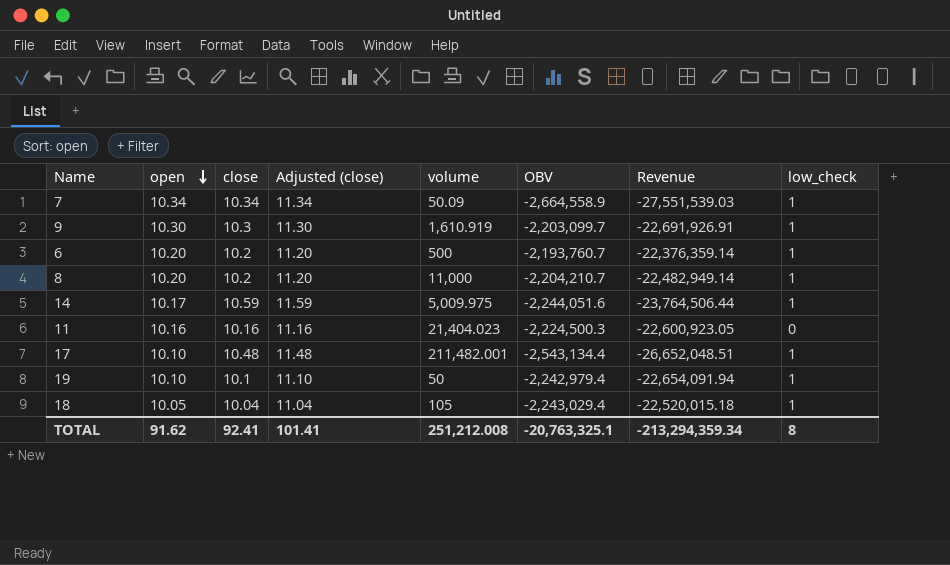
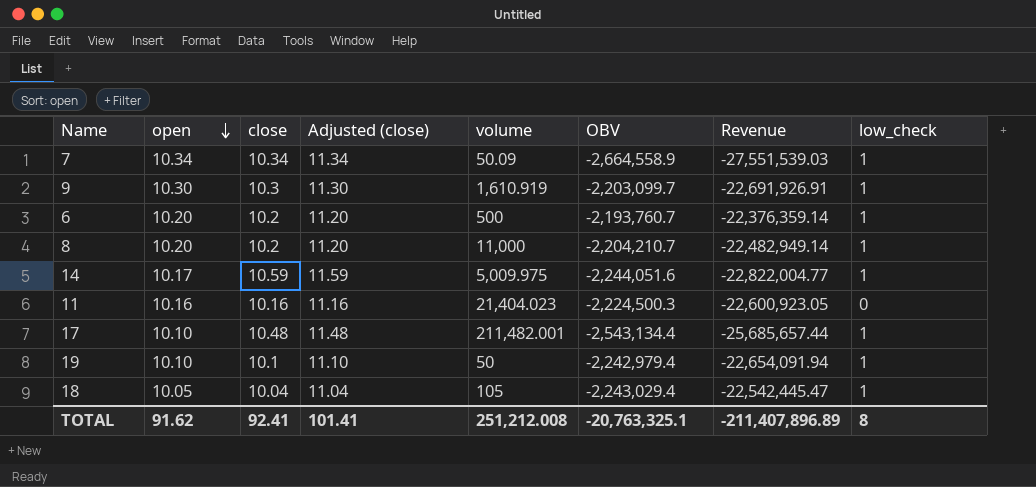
column Revenue | formula: [close] * [OBV] -> [open] * [OBV]
TOTAL | Revenue: -213,294,359.34 -> -211,407,896.89

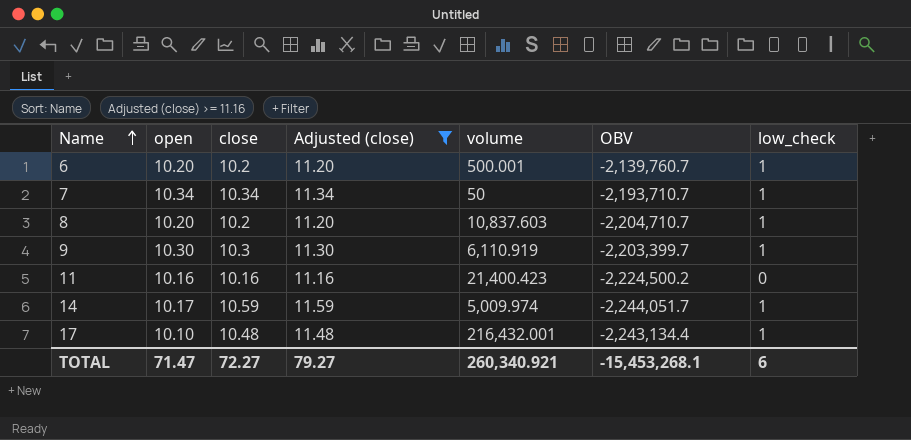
filter: none -> Adjusted (close) >= 11.16
row order: open descending -> Name ascending
column Revenue | formula: [open] * [OBV] -> none
6 | volume: 500 -> 500.001
6 | OBV: -2,193,760.7 -> -2,139,760.7
7 | volume: 50.09 -> 50
7 | OBV: -2,664,558.9 -> -2,193,710.7
8 | volume: 11,000 -> 10,837.603
8 | OBV: -2,204,210.7 -> -2,204,710.7
9 | volume: 1,610.919 -> 6,110.919
9 | OBV: -2,203,099.7 -> -2,203,399.7
11 | volume: 21,404.023 -> 21,400.423
11 | OBV: -2,224,500.3 -> -2,224,500.2
14 | volume: 5,009.975 -> 5,009.974
14 | OBV: -2,244,051.6 -> -2,244,051.7
17 | volume: 211,482.001 -> 216,432.001
17 | OBV: -2,543,134.4 -> -2,243,134.4
TOTAL | open: 91.62 -> 71.47
TOTAL | close: 92.41 -> 72.27
TOTAL | Adjusted (close): 101.41 -> 79.27
TOTAL | volume: 251,212.008 -> 260,340.921
TOTAL | OBV: -20,763,325.1 -> -15,453,268.1
TOTAL | low_check: 8 -> 6

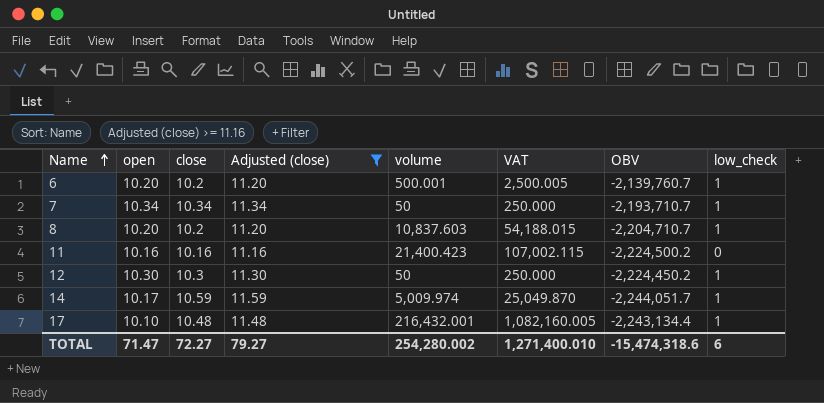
column VAT | formula: none -> [volume] * 5
row 9: 10.30 | 10.3 | 11.30 | 6,110.919 | -2,203,399.7 | 1 -> none
row 12: none -> 10.30 | 10.3 | 11.30 | 50 | 250.000 | -2,224,450.2 | 1
TOTAL | volume: 260,340.921 -> 254,280.002
TOTAL | OBV: -15,453,268.1 -> -15,474,318.6

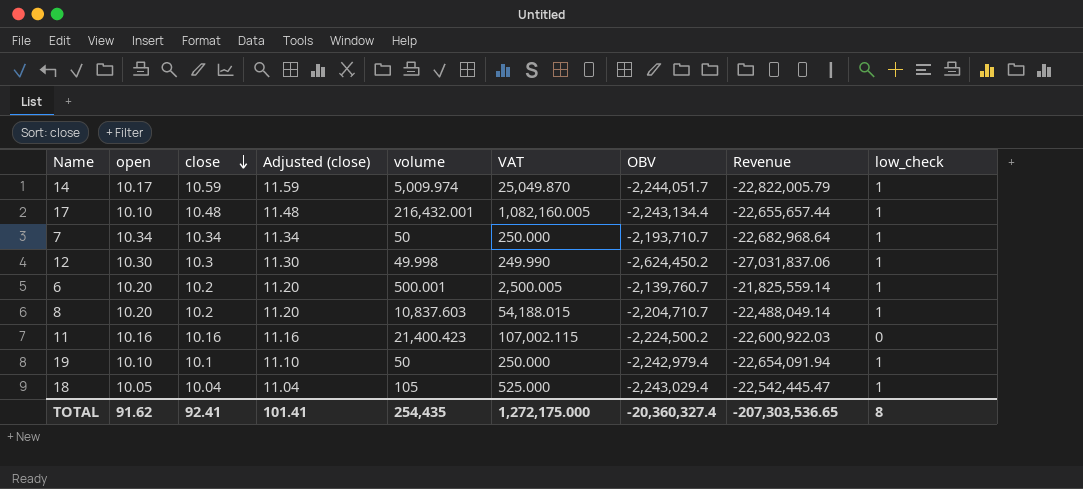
filter: Adjusted (close) >= 11.16 -> none
row order: Name ascending -> close descending
column Revenue | formula: none -> [open] * [OBV]
12 | volume: 50 -> 49.998
12 | VAT: 250.000 -> 249.990
12 | OBV: -2,224,450.2 -> -2,624,450.2
TOTAL | open: 71.47 -> 91.62
TOTAL | close: 72.27 -> 92.41
TOTAL | Adjusted (close): 79.27 -> 101.41
TOTAL | volume: 254,280.002 -> 254,435
TOTAL | VAT: 1,271,400.010 -> 1,272,175.000
TOTAL | OBV: -15,474,318.6 -> -20,360,327.4
TOTAL | low_check: 6 -> 8

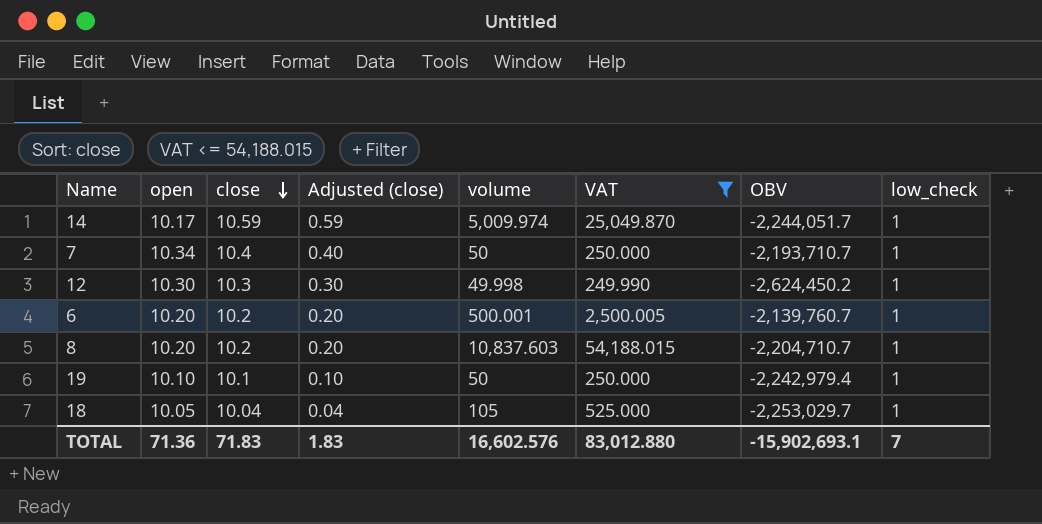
filter: none -> VAT <= 54,188.015
column Revenue | formula: [open] * [OBV] -> none
column Adjusted (close) | formula: [close] + 1 -> [close] - 10
7 | close: 10.34 -> 10.4
18 | OBV: -2,243,029.4 -> -2,253,029.7
TOTAL | open: 91.62 -> 71.36
TOTAL | close: 92.41 -> 71.83
TOTAL | Adjusted (close): 101.41 -> 1.83
TOTAL | volume: 254,435 -> 16,602.576
TOTAL | VAT: 1,272,175.000 -> 83,012.880
TOTAL | OBV: -20,360,327.4 -> -15,902,693.1
TOTAL | low_check: 8 -> 7

